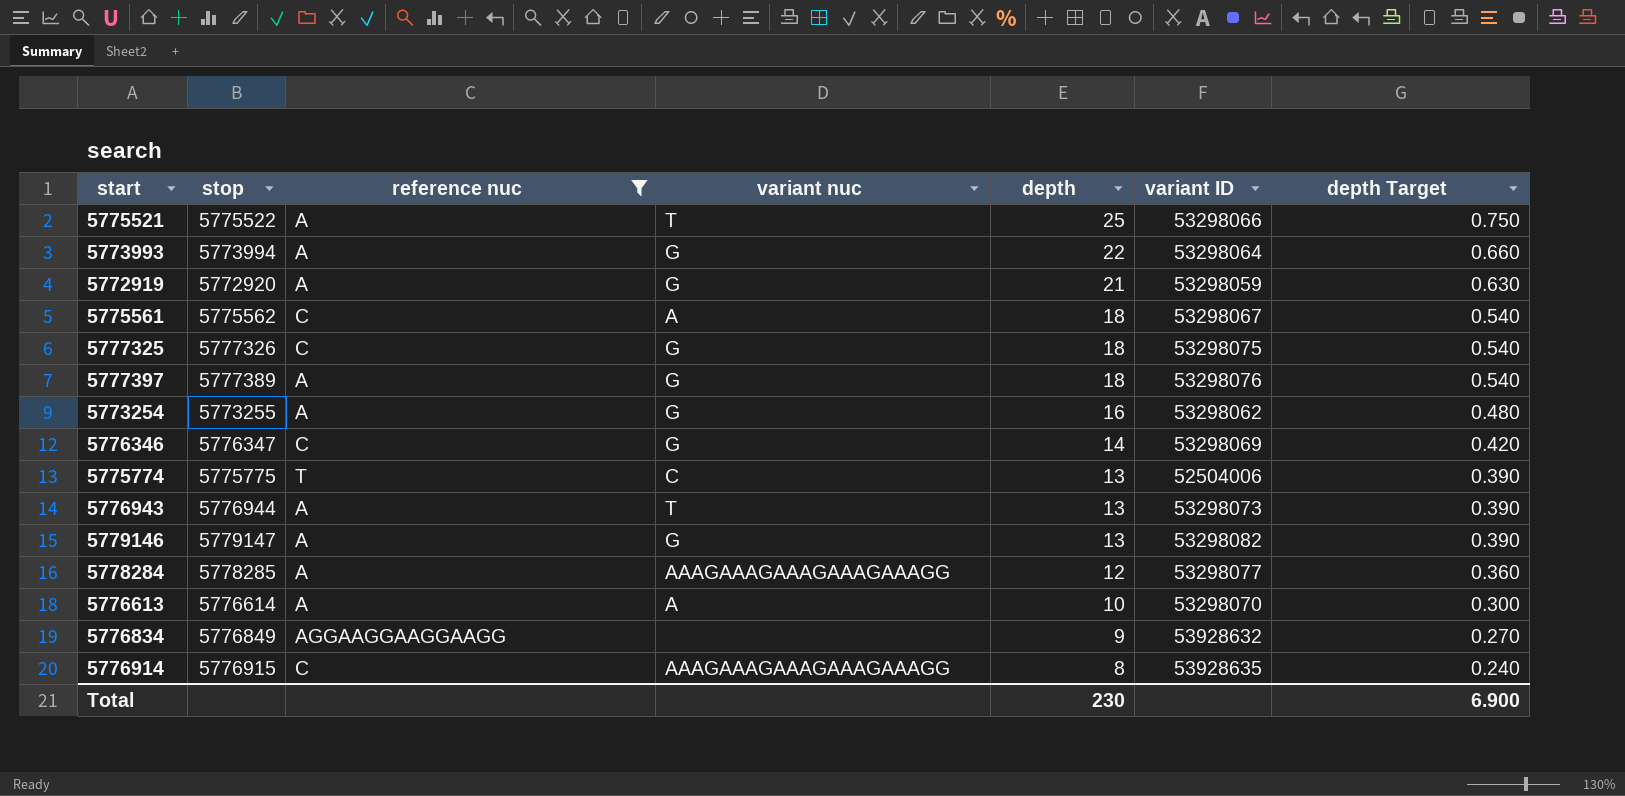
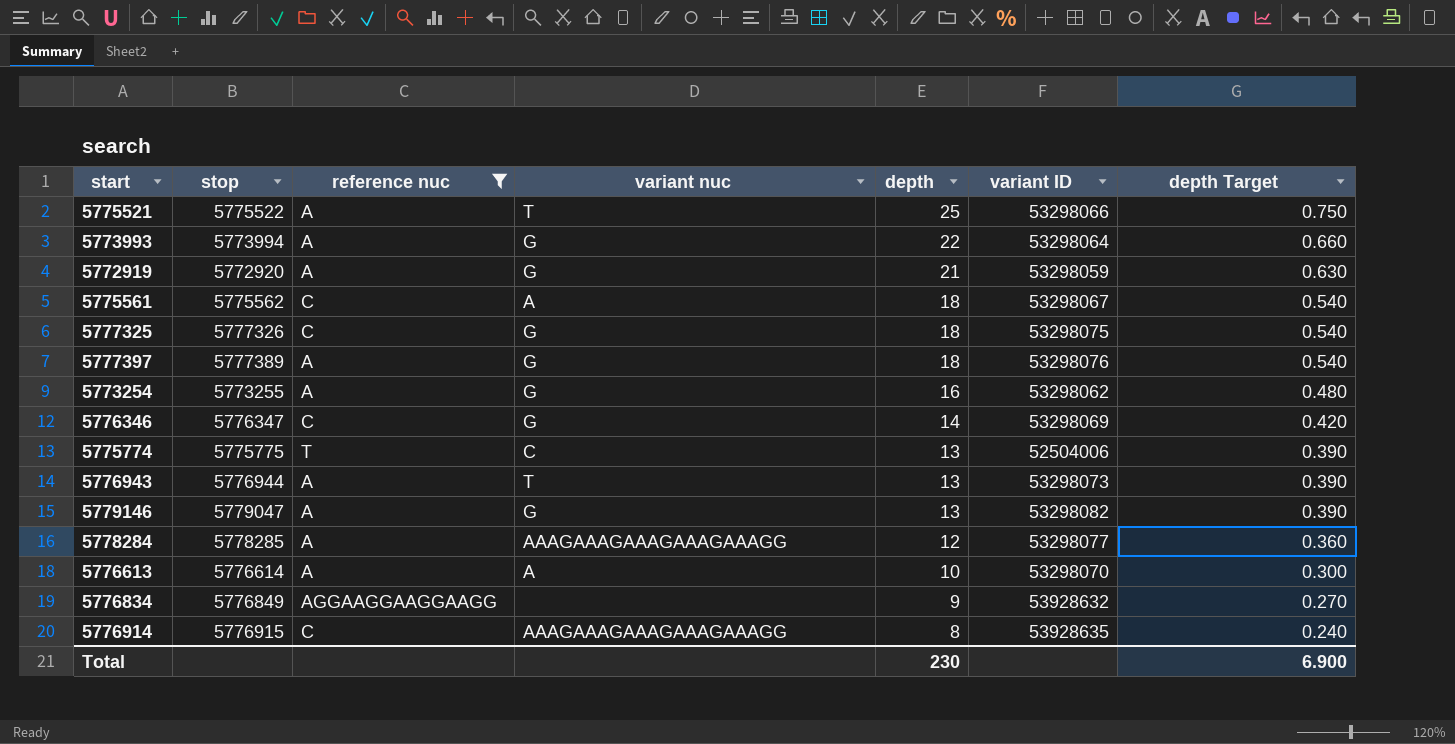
5779146 | stop: 5779147 -> 5779047

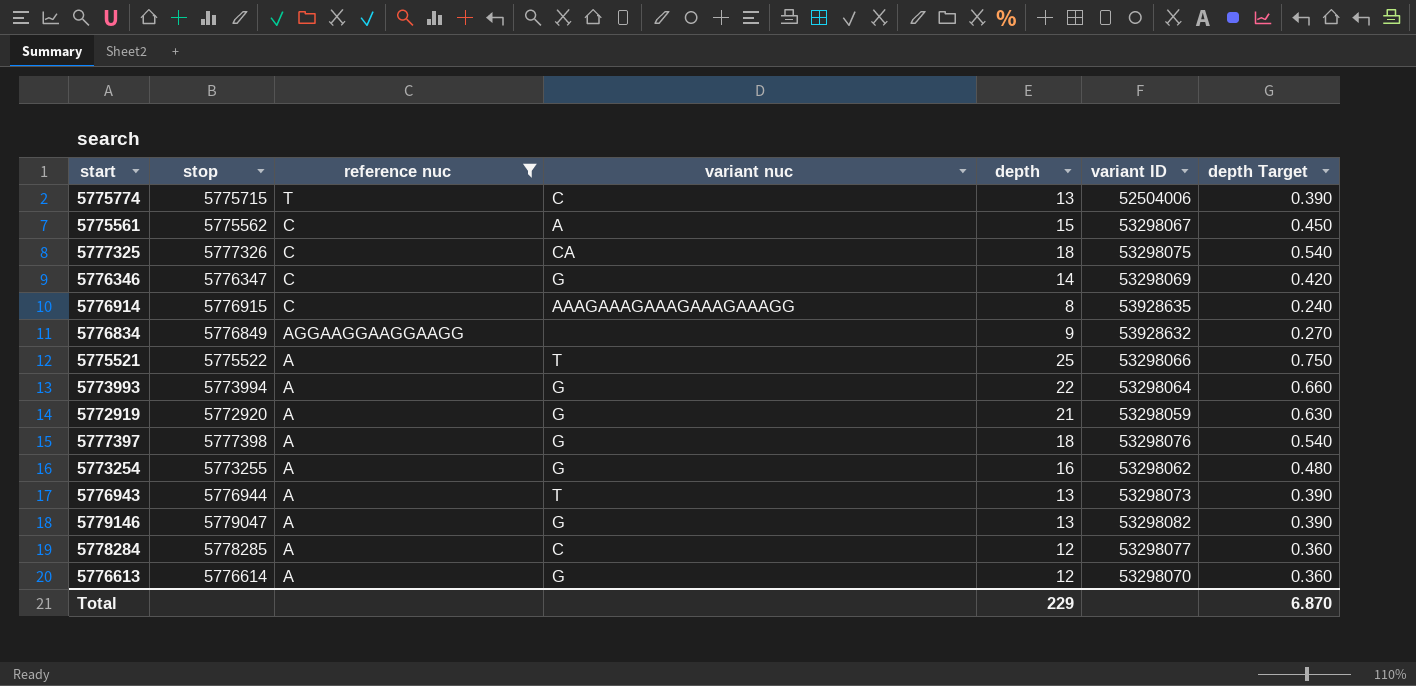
row order: depth descending -> reference nuc descending
5775774 | stop: 5775775 -> 5775715
5775561 | depth: 18 -> 15
5775561 | depth Target: 0.540 -> 0.450
5777325 | variant nuc: G -> CA
5777397 | stop: 5777389 -> 5777398
5778284 | variant nuc: AAAGAAAGAAAGAAAGAAAGG -> C
5776613 | variant nuc: A -> G
5776613 | depth: 10 -> 12
5776613 | depth Target: 0.300 -> 0.360
Total | depth: 230 -> 229
Total | depth Target: 6.900 -> 6.870

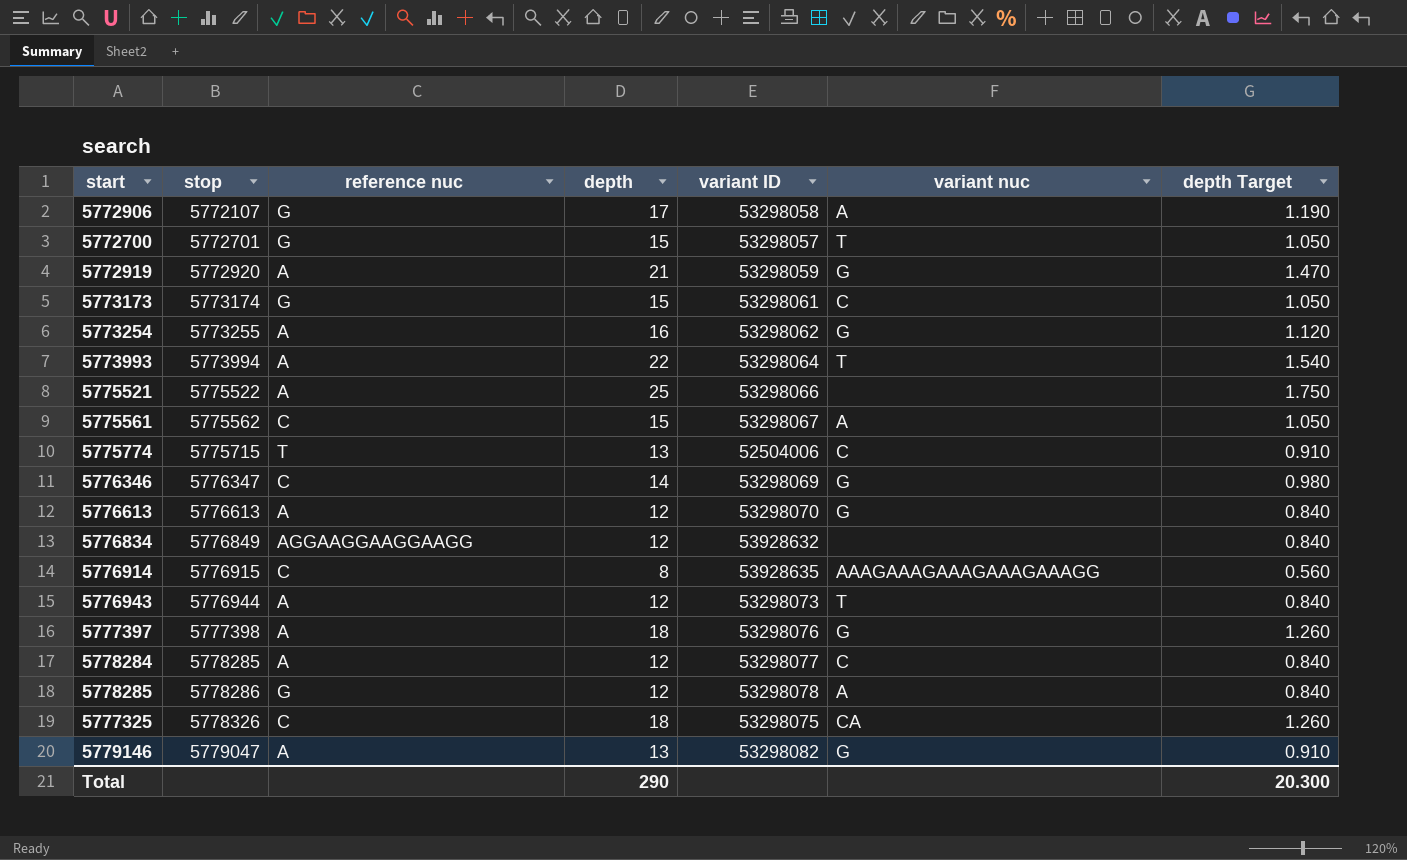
filter: reference nuc != G -> none
row order: reference nuc descending -> stop ascending
column variant nuc | position: 4 -> 6
column depth Target | formula: [depth] * 0.03 -> [depth] * 0.07
5773993 | variant nuc: G -> T
5775521 | variant nuc: T -> none
5776613 | stop: 5776614 -> 5776613
5776834 | depth: 9 -> 12
5776943 | depth: 13 -> 12
5777325 | stop: 5777326 -> 5778326
Total | depth: 229 -> 290
Total | depth Target: 6.870 -> 20.300

